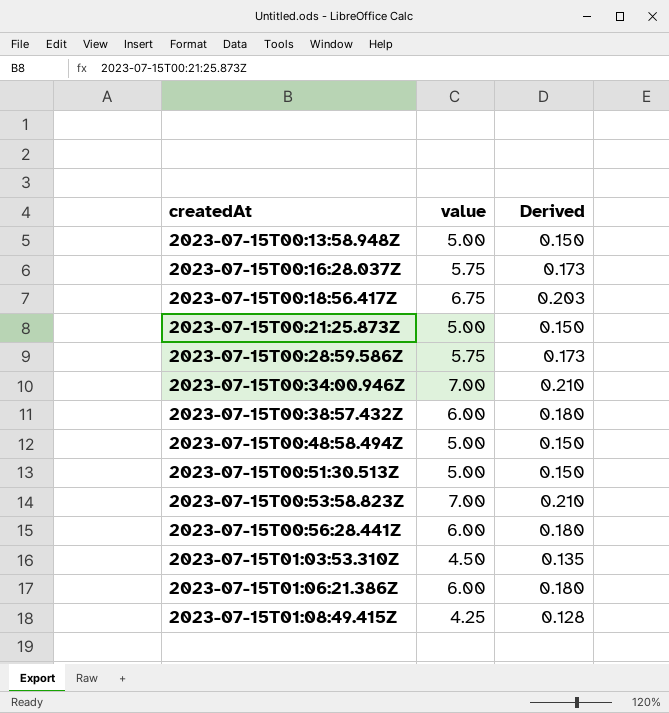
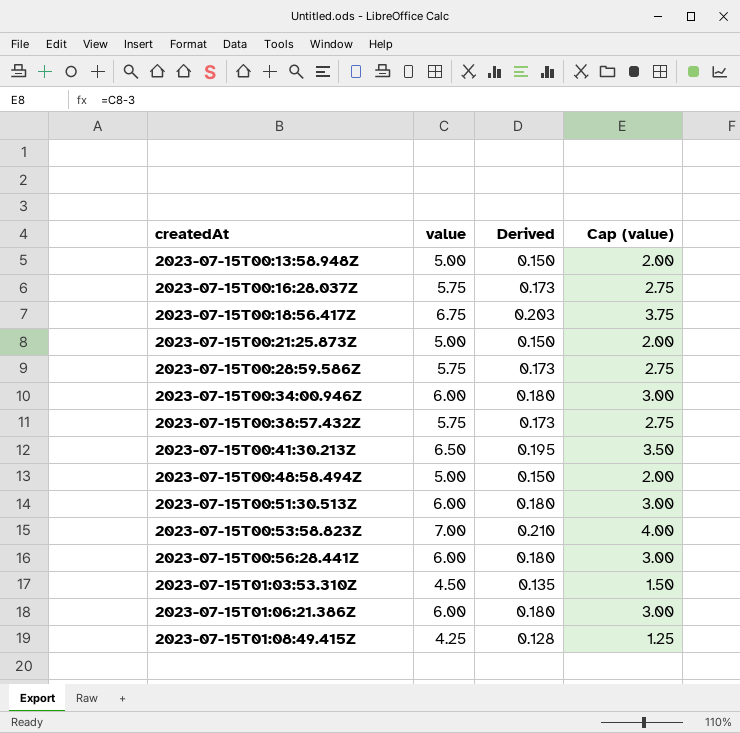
column Cap (value) | formula: none -> [value] - 3
2023-07-15T00:34:00.946Z | value: 7.00 -> 6.00
2023-07-15T00:34:00.946Z | Derived: 0.210 -> 0.180
2023-07-15T00:38:57.432Z | value: 6.00 -> 5.75
2023-07-15T00:38:57.432Z | Derived: 0.180 -> 0.173
row 2023-07-15T00:41:30.213Z: none -> 6.50 | 0.195 | 3.50
2023-07-15T00:51:30.513Z | value: 5.00 -> 6.00
2023-07-15T00:51:30.513Z | Derived: 0.150 -> 0.180

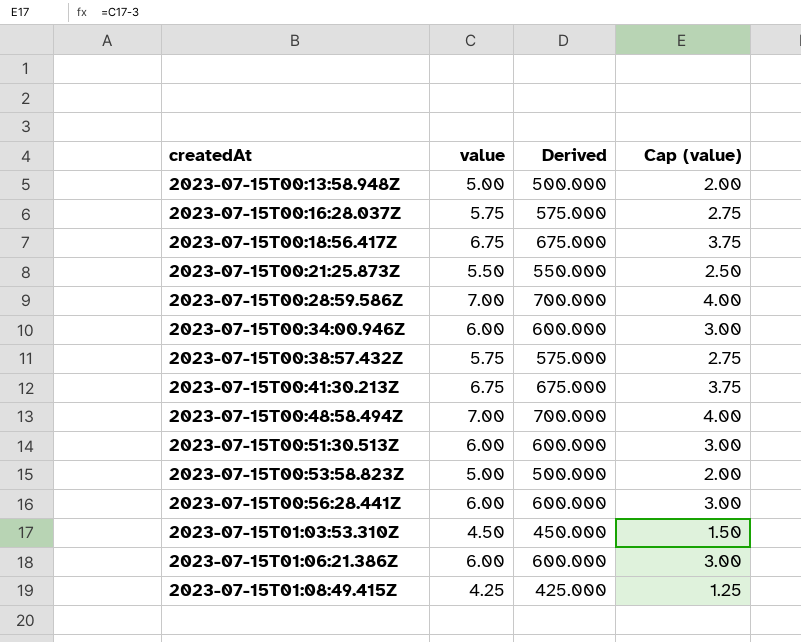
column Derived | formula: [value] * 0.03 -> [value] * 100
2023-07-15T00:21:25.873Z | value: 5.00 -> 5.50
2023-07-15T00:21:25.873Z | Cap (value): 2.00 -> 2.50
2023-07-15T00:28:59.586Z | value: 5.75 -> 7.00
2023-07-15T00:28:59.586Z | Cap (value): 2.75 -> 4.00
2023-07-15T00:41:30.213Z | value: 6.50 -> 6.75
2023-07-15T00:41:30.213Z | Cap (value): 3.50 -> 3.75
2023-07-15T00:48:58.494Z | value: 5.00 -> 7.00
2023-07-15T00:48:58.494Z | Cap (value): 2.00 -> 4.00
2023-07-15T00:53:58.823Z | value: 7.00 -> 5.00
2023-07-15T00:53:58.823Z | Cap (value): 4.00 -> 2.00

